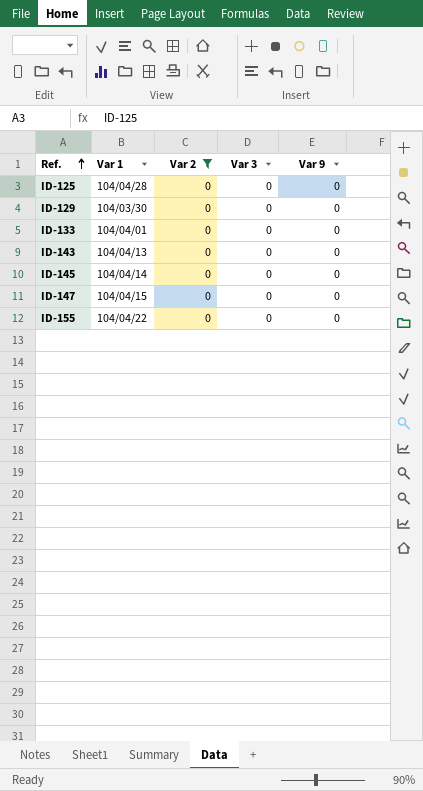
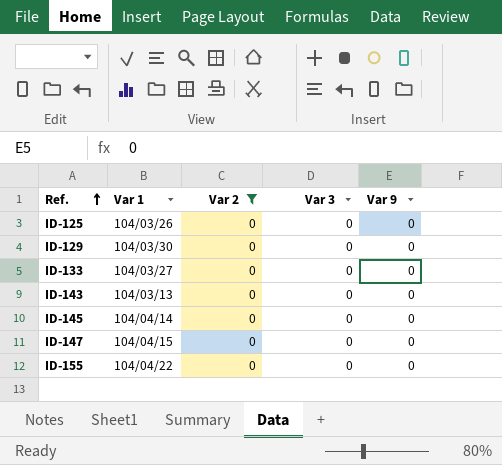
ID-125 | Var 1: 104/04/28 -> 104/03/26
ID-133 | Var 1: 104/04/01 -> 104/03/27
ID-143 | Var 1: 104/04/13 -> 104/03/13

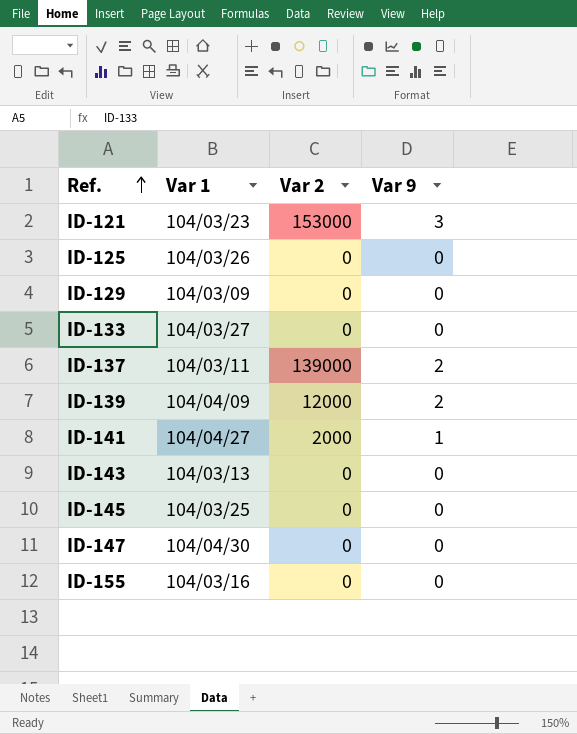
filter: Var 2 = 0 -> none
column Var 3 | position: 4 -> none
ID-129 | Var 1: 104/03/30 -> 104/03/09
ID-145 | Var 1: 104/04/14 -> 104/03/25
ID-147 | Var 1: 104/04/15 -> 104/04/30
ID-155 | Var 1: 104/04/22 -> 104/03/16

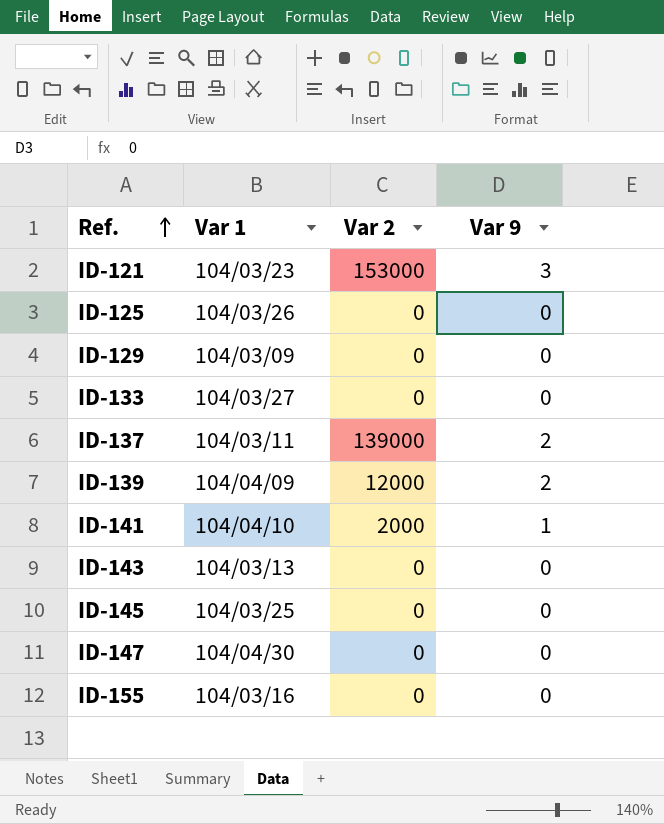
ID-141 | Var 1: 104/04/27 -> 104/04/10

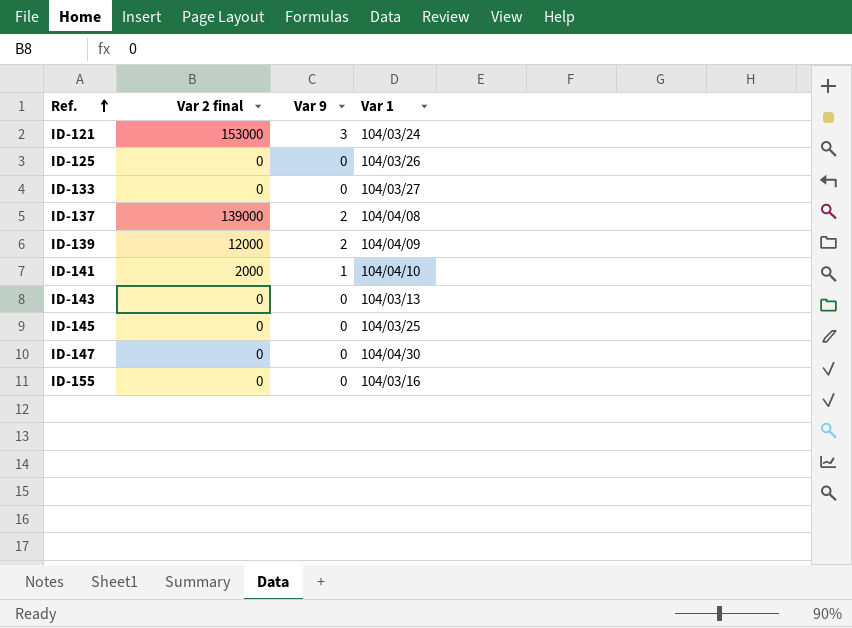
column name: Var 2 -> Var 2 final
column Var 1 | position: 2 -> 4
row ID-129: 104/03/09 | 0 | 0 -> none
ID-121 | Var 1: 104/03/23 -> 104/03/24
ID-137 | Var 1: 104/03/11 -> 104/04/08

